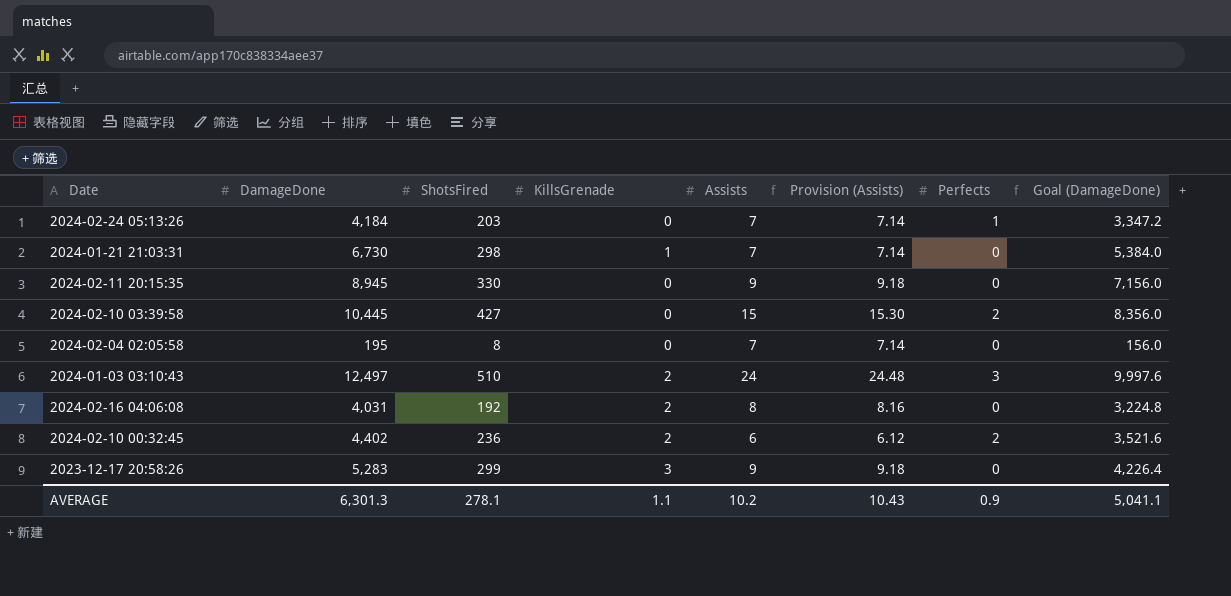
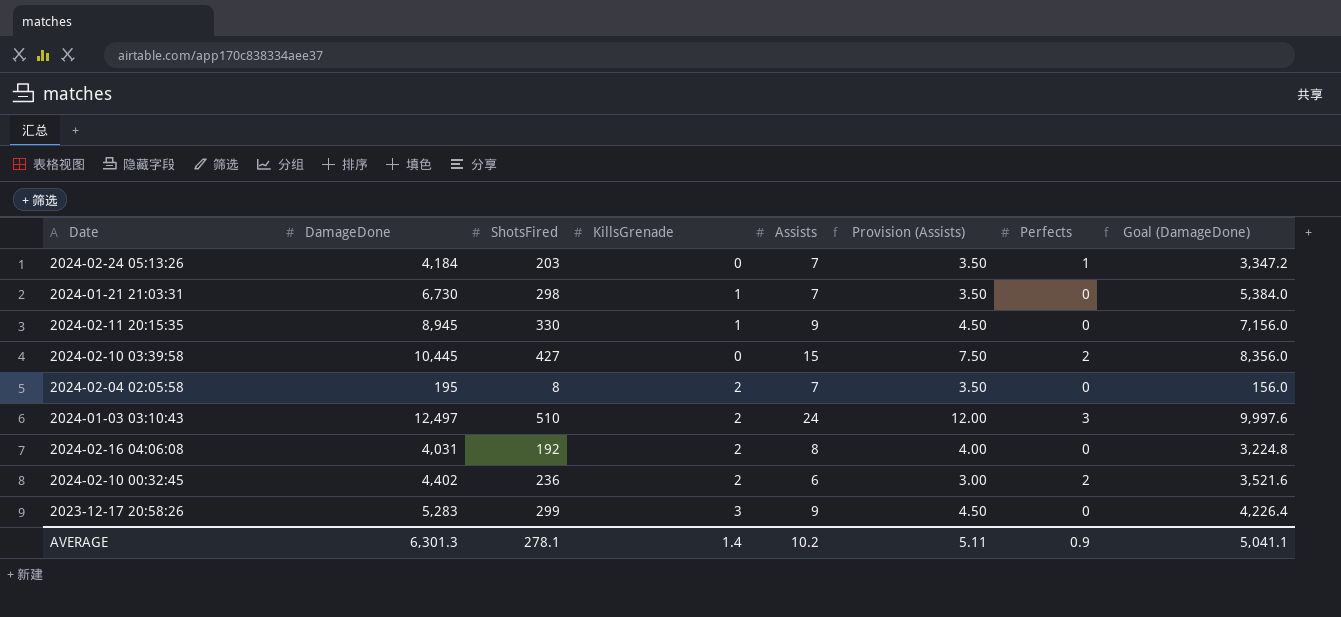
column Provision (Assists) | formula: [Assists] * 1.02 -> [Assists] * 0.5
2024-02-11 20:15:35 | KillsGrenade: 0 -> 1
2024-02-04 02:05:58 | KillsGrenade: 0 -> 2
AVERAGE | KillsGrenade: 1.1 -> 1.4
AVERAGE | Provision (Assists): 10.43 -> 5.11

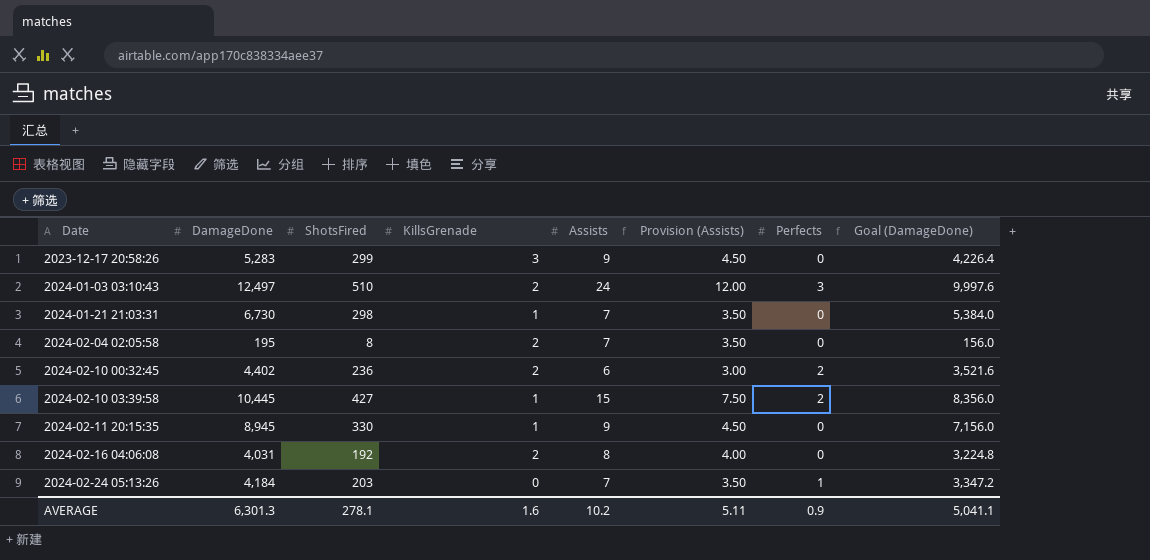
row order: none -> Date ascending
2024-02-10 03:39:58 | KillsGrenade: 0 -> 1
AVERAGE | KillsGrenade: 1.4 -> 1.6

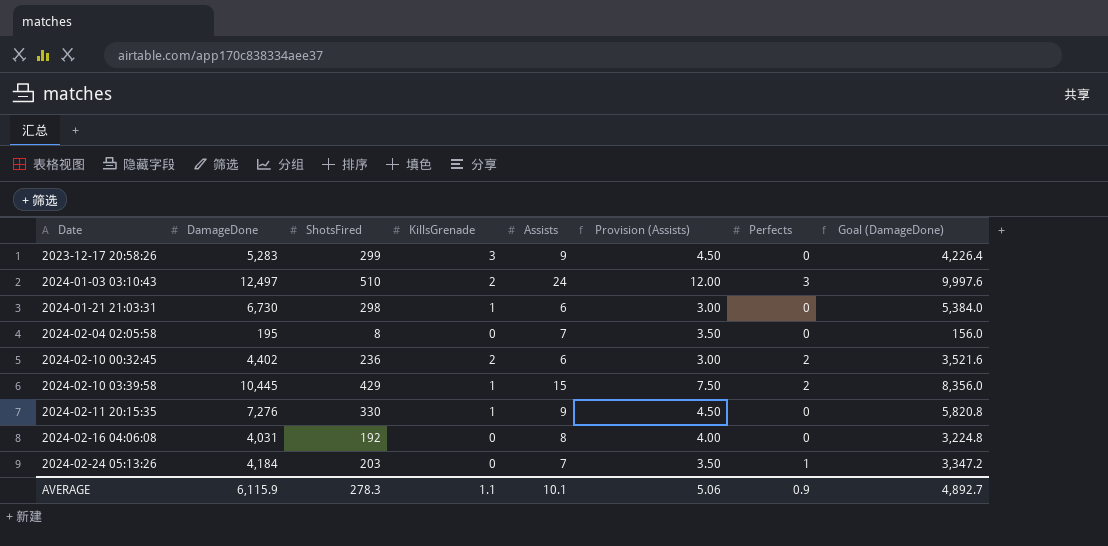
2024-01-21 21:03:31 | Assists: 7 -> 6
2024-01-21 21:03:31 | Provision (Assists): 3.50 -> 3.00
2024-02-04 02:05:58 | KillsGrenade: 2 -> 0
2024-02-10 03:39:58 | ShotsFired: 427 -> 429
2024-02-11 20:15:35 | DamageDone: 8,945 -> 7,276
2024-02-11 20:15:35 | Goal (DamageDone): 7,156.0 -> 5,820.8
2024-02-16 04:06:08 | KillsGrenade: 2 -> 0
AVERAGE | DamageDone: 6,301.3 -> 6,115.9
AVERAGE | ShotsFired: 278.1 -> 278.3
AVERAGE | KillsGrenade: 1.6 -> 1.1
AVERAGE | Assists: 10.2 -> 10.1
AVERAGE | Provision (Assists): 5.11 -> 5.06
AVERAGE | Goal (DamageDone): 5,041.1 -> 4,892.7

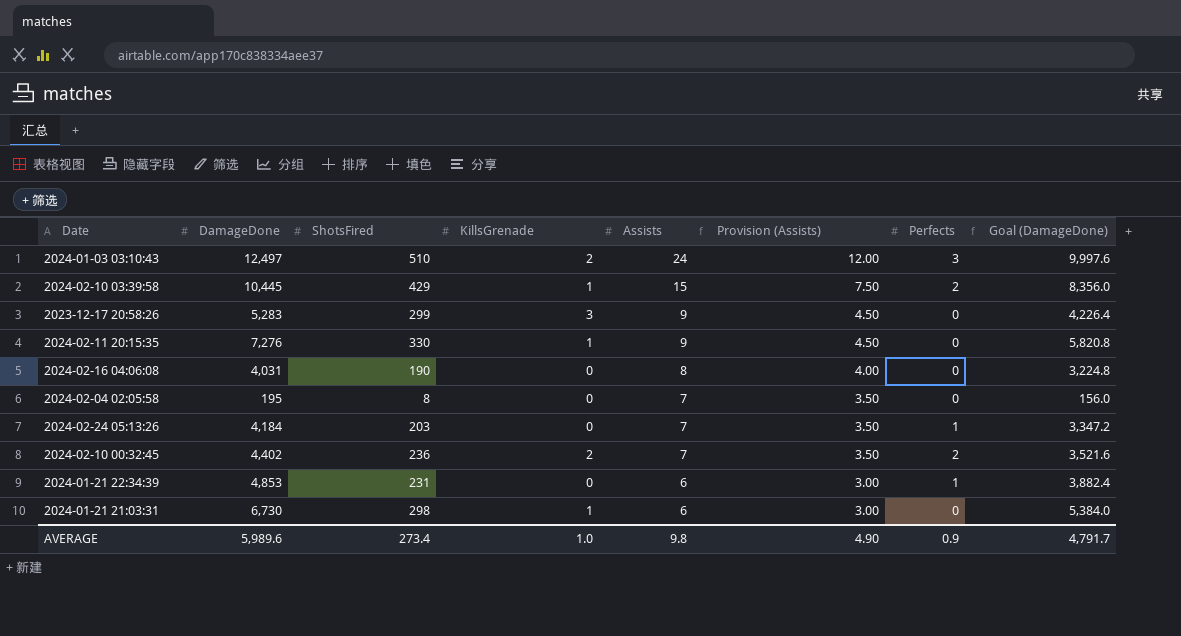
row order: Date ascending -> Assists descending
2024-02-16 04:06:08 | ShotsFired: 192 -> 190
2024-02-10 00:32:45 | Assists: 6 -> 7
2024-02-10 00:32:45 | Provision (Assists): 3.00 -> 3.50
row 2024-01-21 22:34:39: none -> 4,853 | 231 | 0 | 6 | 3.00 | 1 | 3,882.4
AVERAGE | DamageDone: 6,115.9 -> 5,989.6
AVERAGE | ShotsFired: 278.3 -> 273.4
AVERAGE | KillsGrenade: 1.1 -> 1.0
AVERAGE | Assists: 10.1 -> 9.8
AVERAGE | Provision (Assists): 5.06 -> 4.90
AVERAGE | Goal (DamageDone): 4,892.7 -> 4,791.7

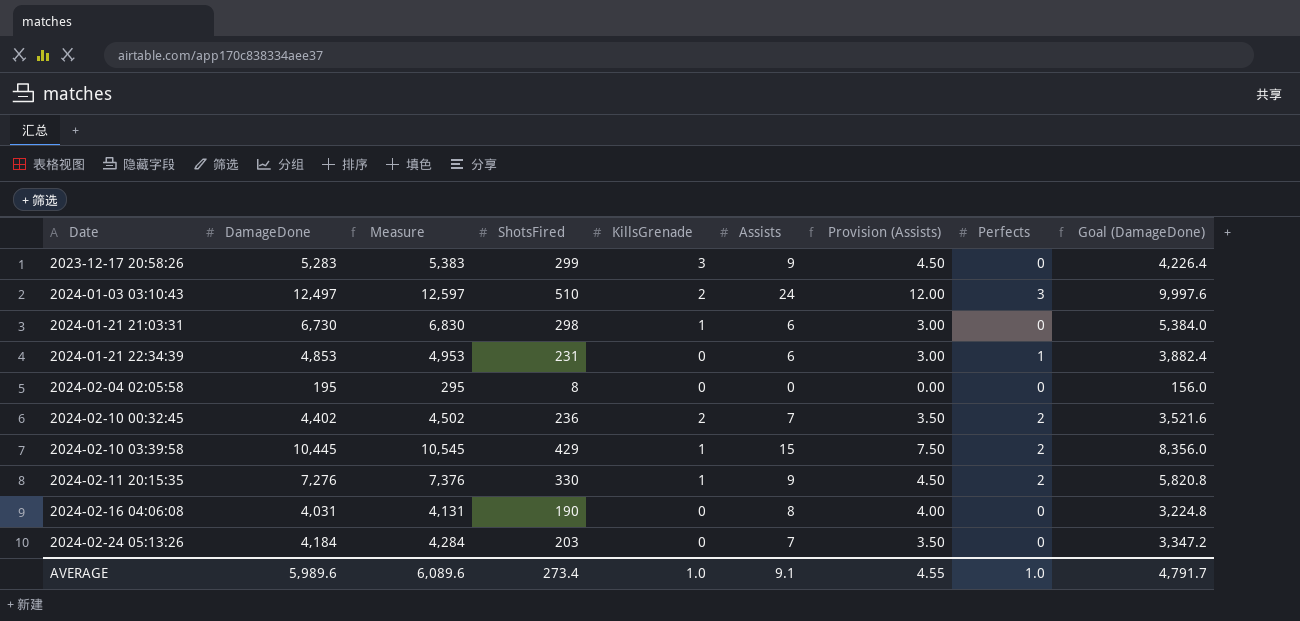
row order: Assists descending -> Date ascending
column Measure | formula: none -> [DamageDone] + 100
2024-02-04 02:05:58 | Assists: 7 -> 0
2024-02-04 02:05:58 | Provision (Assists): 3.50 -> 0.00
2024-02-11 20:15:35 | Perfects: 0 -> 2
2024-02-24 05:13:26 | Perfects: 1 -> 0
AVERAGE | Assists: 9.8 -> 9.1
AVERAGE | Provision (Assists): 4.90 -> 4.55
AVERAGE | Perfects: 0.9 -> 1.0

